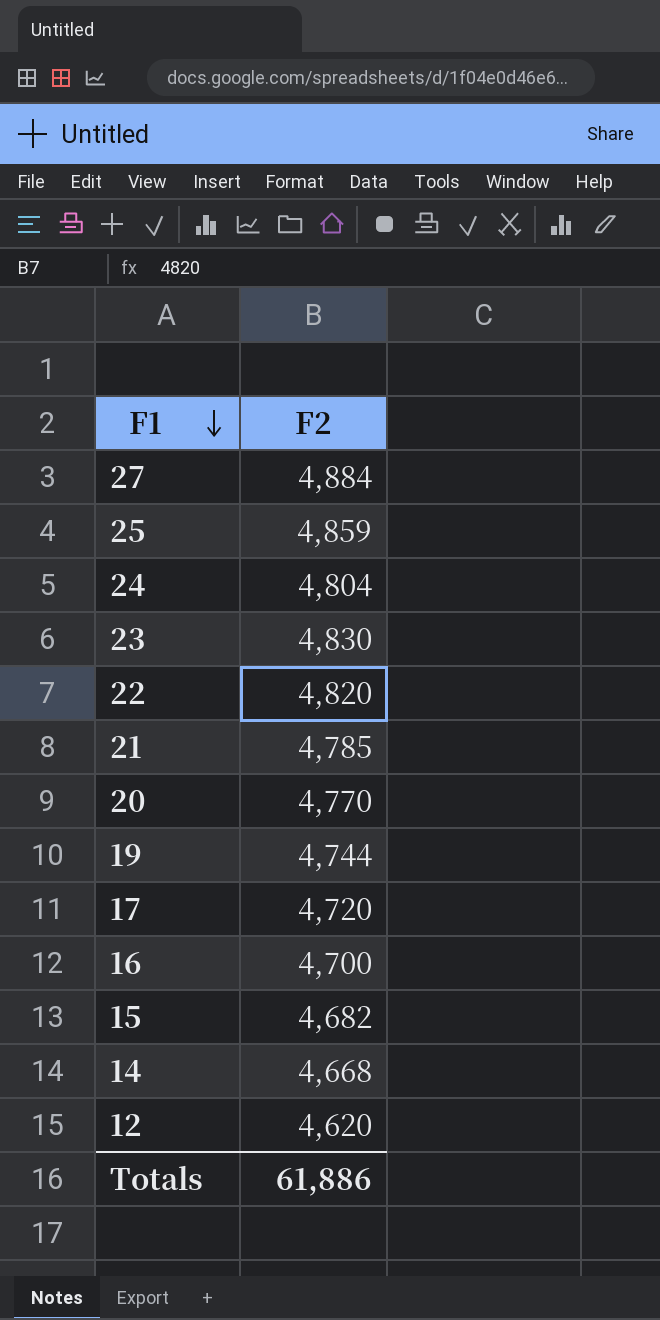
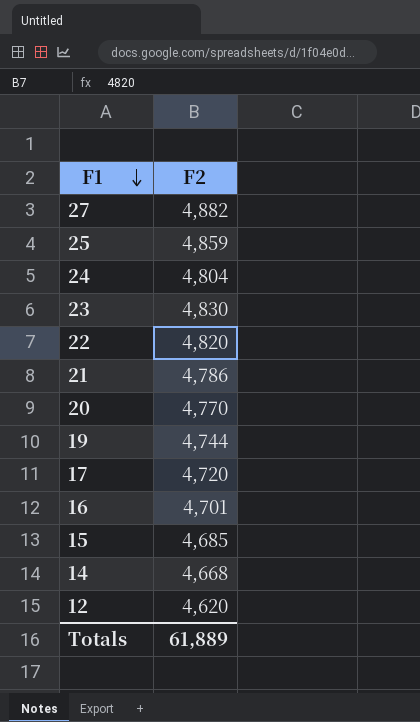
27 | F2: 4,884 -> 4,882
21 | F2: 4,785 -> 4,786
16 | F2: 4,700 -> 4,701
15 | F2: 4,682 -> 4,685
Totals | F2: 61,886 -> 61,889

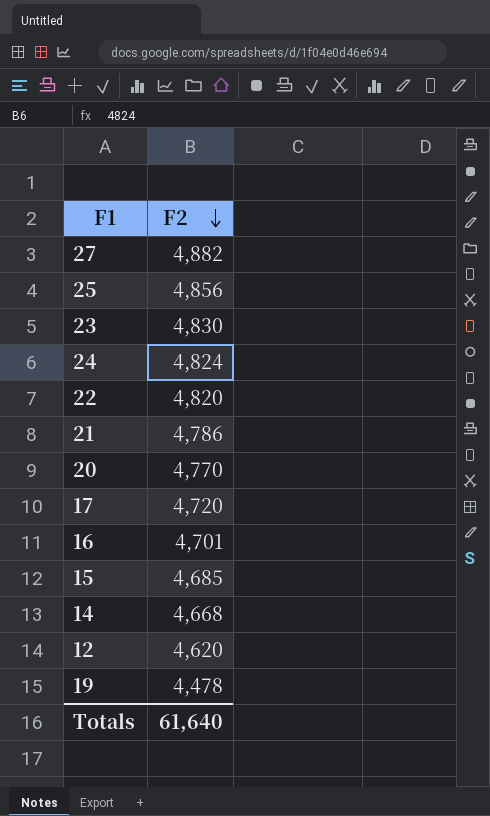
row order: F1 descending -> F2 descending
25 | F2: 4,859 -> 4,856
24 | F2: 4,804 -> 4,824
19 | F2: 4,744 -> 4,478
Totals | F2: 61,889 -> 61,640

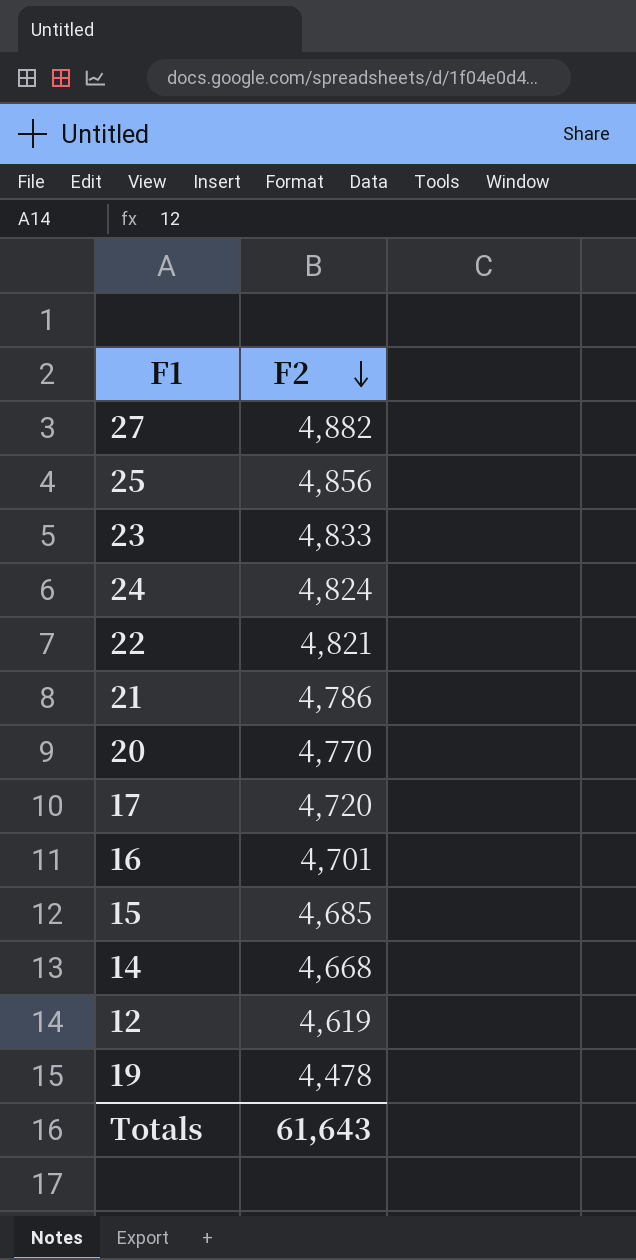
23 | F2: 4,830 -> 4,833
22 | F2: 4,820 -> 4,821
12 | F2: 4,620 -> 4,619
Totals | F2: 61,640 -> 61,643

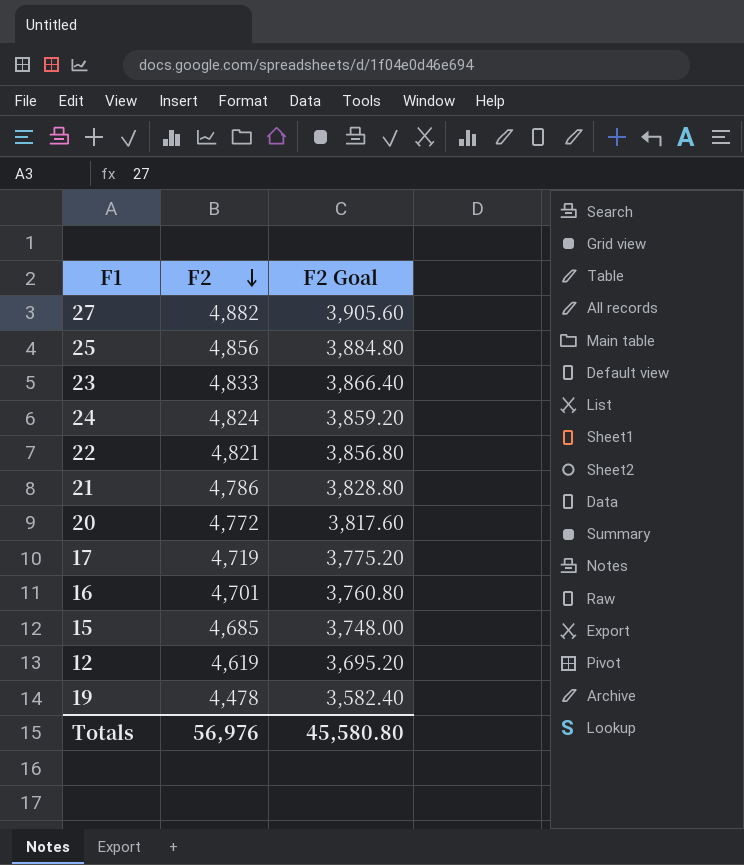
column F2 Goal | formula: none -> [F2] * 0.8
row 14: 4,668 -> none
20 | F2: 4,770 -> 4,772
17 | F2: 4,720 -> 4,719
Totals | F2: 61,643 -> 56,976

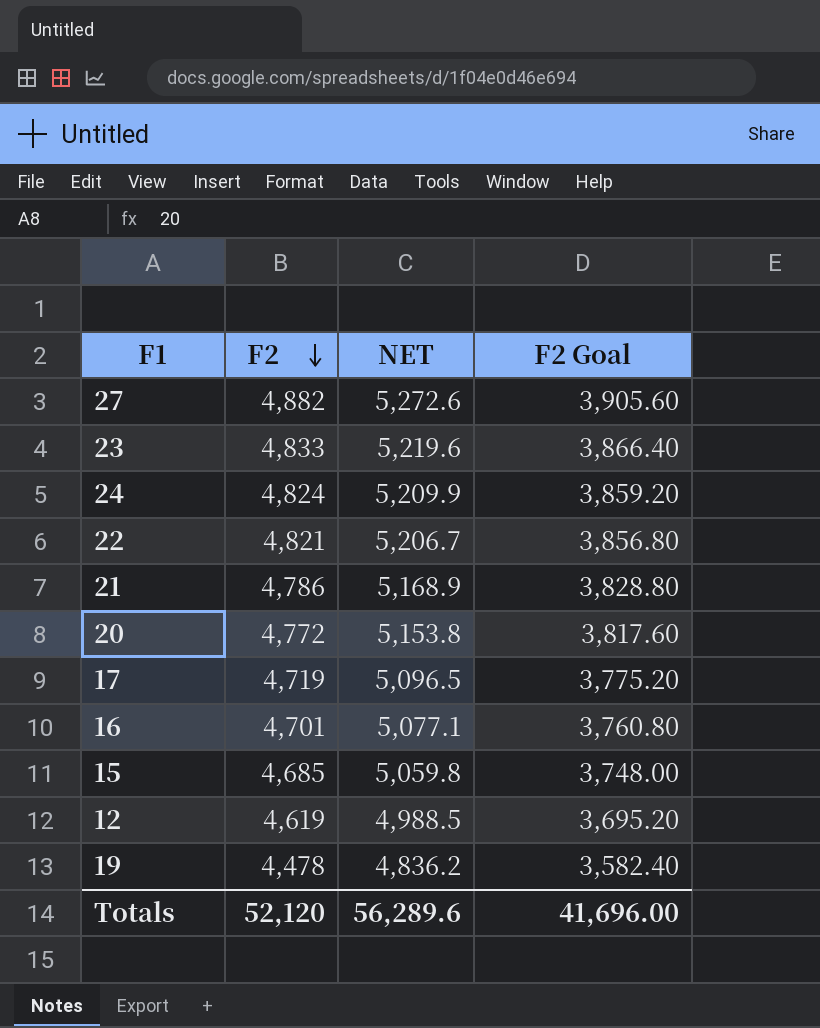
column NET | formula: none -> [F2] * 1.08
row 25: 4,856 | 3,884.80 -> none
Totals | F2: 56,976 -> 52,120
Totals | F2 Goal: 45,580.80 -> 41,696.00

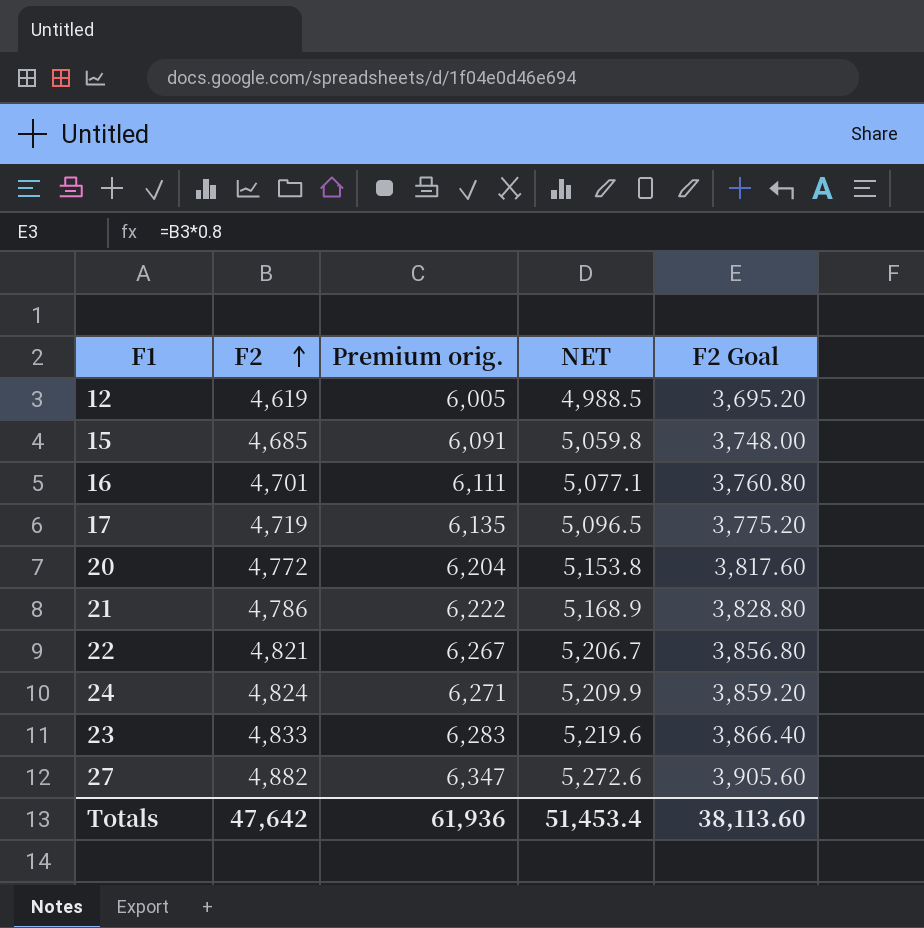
row order: F2 descending -> F2 ascending
column Premium orig. | formula: none -> [F2] * 1.3
row 19: 4,478 | 4,836.2 | 3,582.40 -> none
Totals | F2: 52,120 -> 47,642
Totals | NET: 56,289.6 -> 51,453.4
Totals | F2 Goal: 41,696.00 -> 38,113.60

